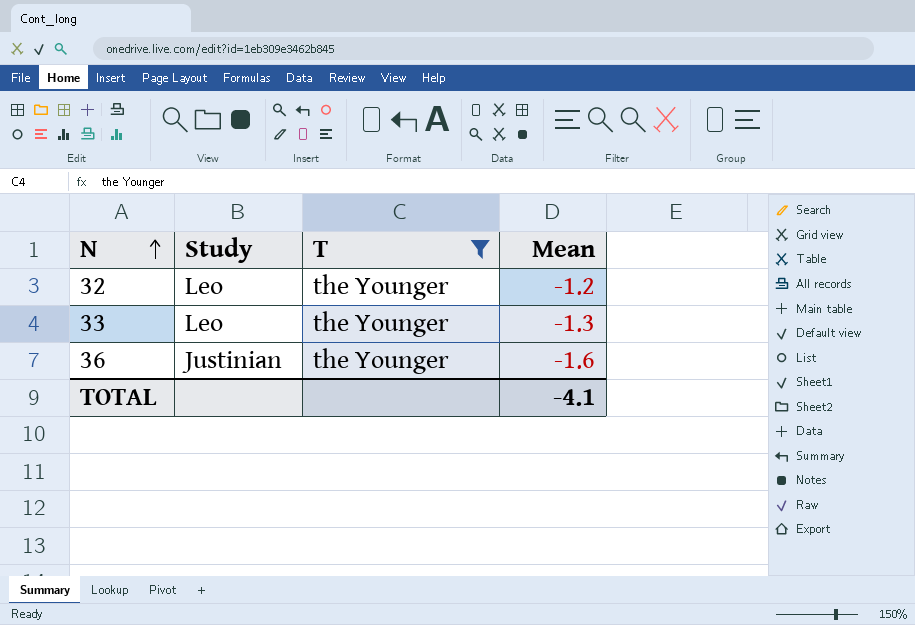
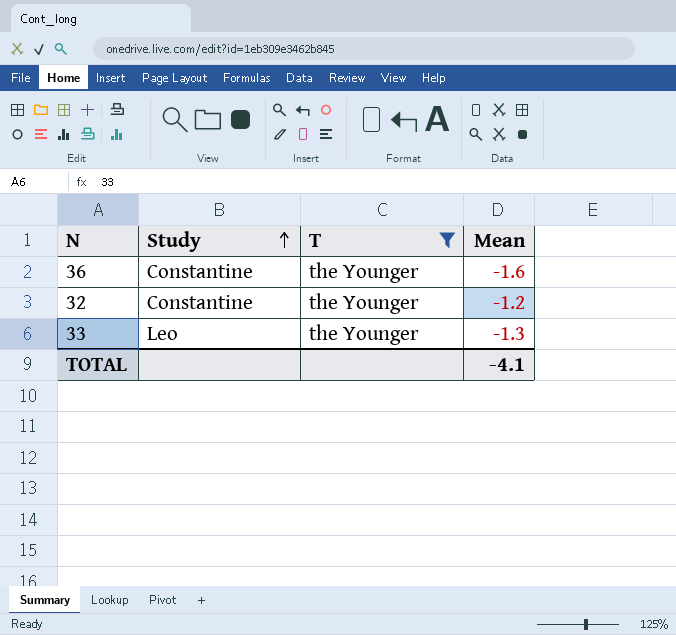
row order: N ascending -> Study ascending
36 | Study: Justinian -> Constantine
32 | Study: Leo -> Constantine

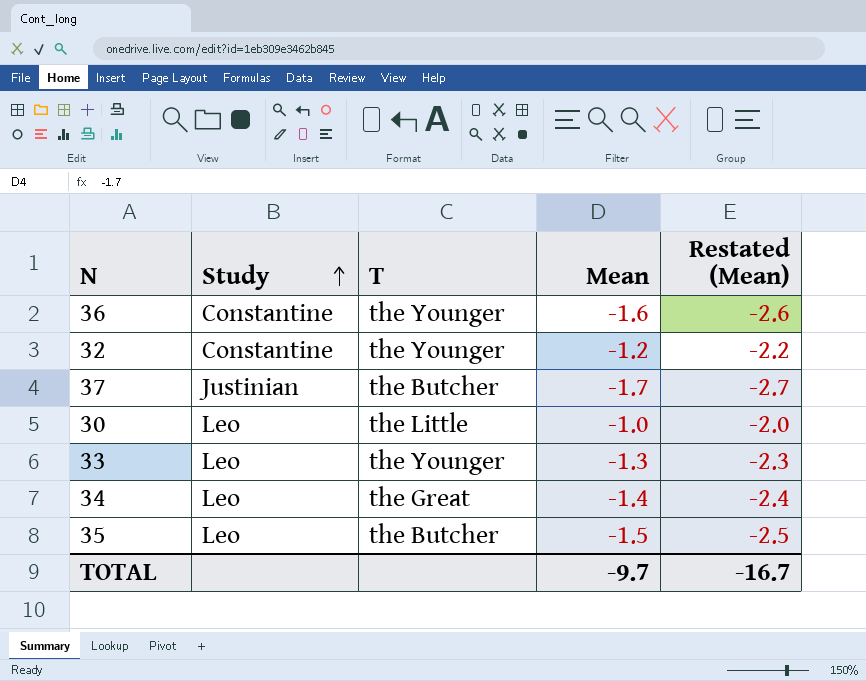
filter: T = the Younger -> none
column Restated (Mean) | formula: none -> [Mean] - 1
TOTAL | Mean: -4.1 -> -9.7

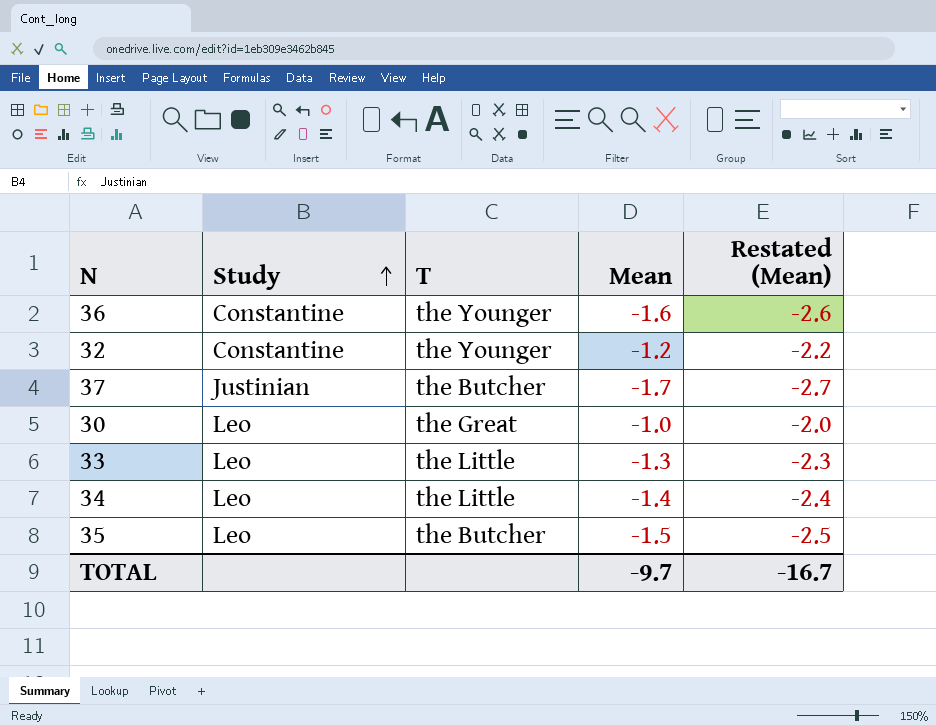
30 | T: the Little -> the Great
33 | T: the Younger -> the Little
34 | T: the Great -> the Little

